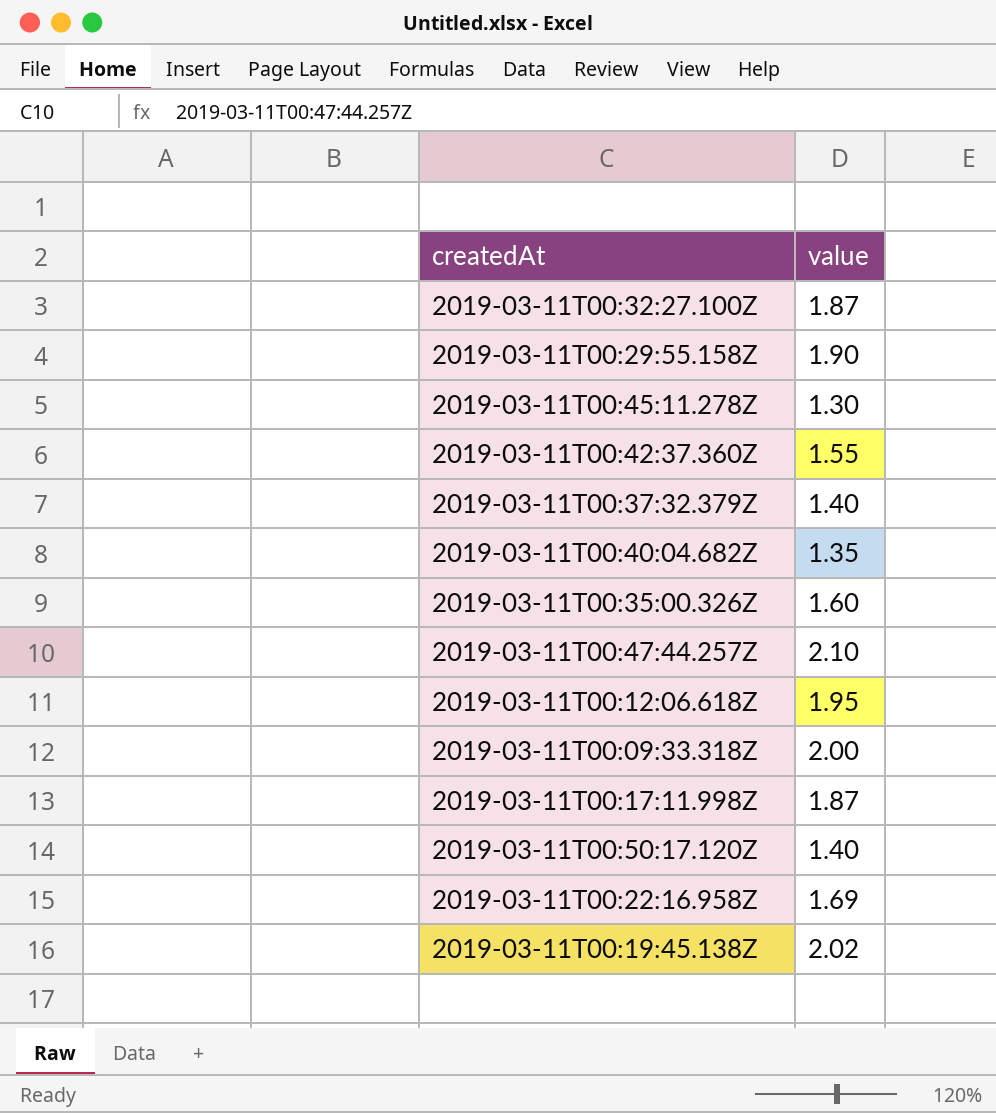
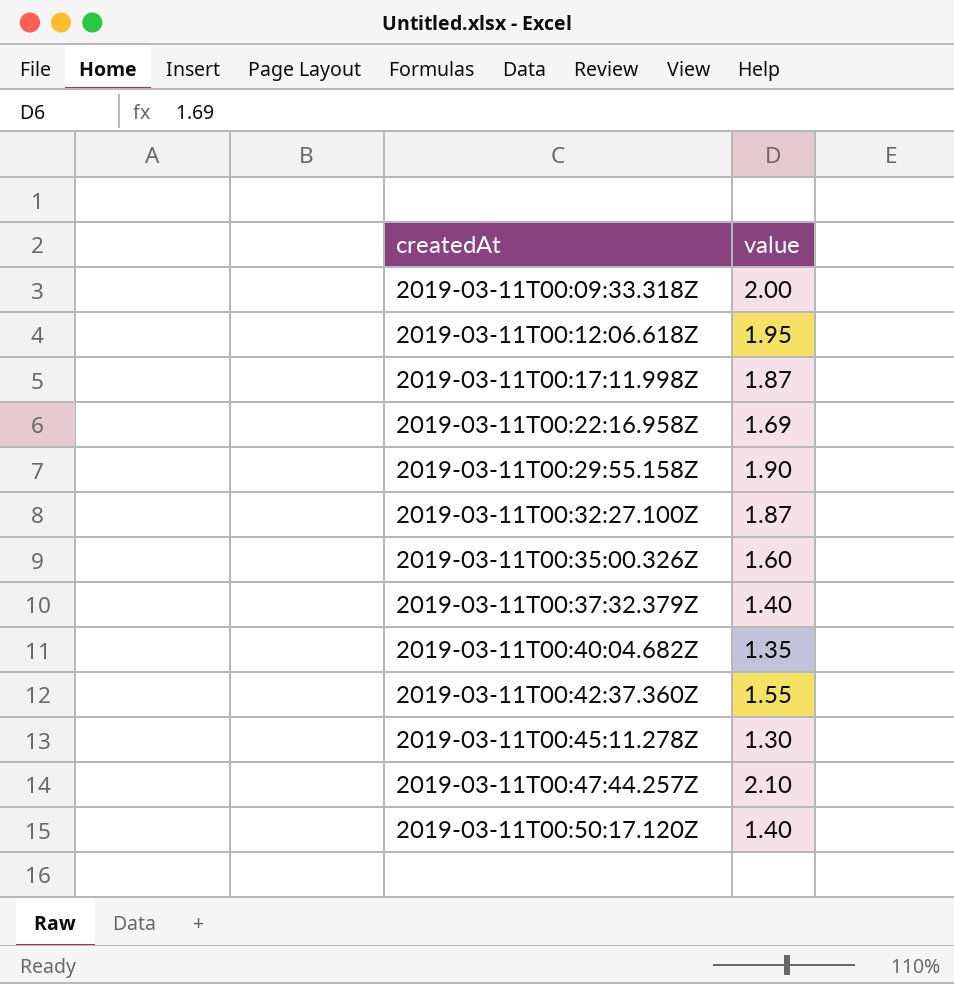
row order: none -> createdAt ascending
row 2019-03-11T00:19:45.138Z: 2.02 -> none

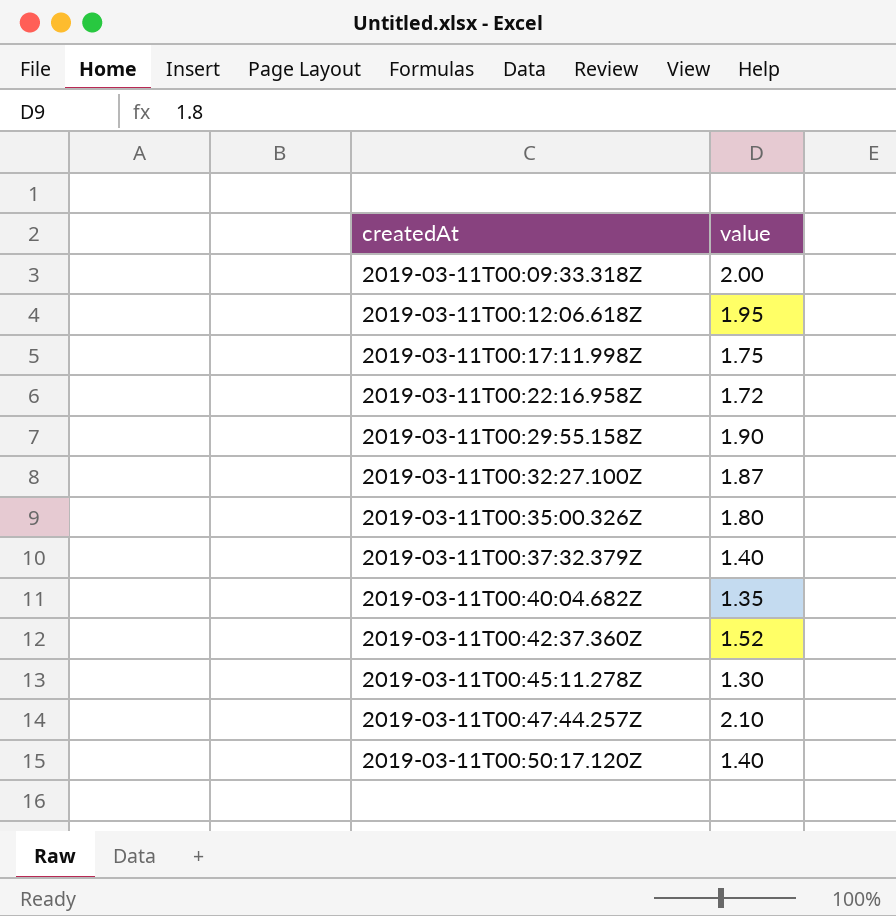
2019-03-11T00:17:11.998Z | value: 1.87 -> 1.75
2019-03-11T00:22:16.958Z | value: 1.69 -> 1.72
2019-03-11T00:35:00.326Z | value: 1.60 -> 1.80
2019-03-11T00:42:37.360Z | value: 1.55 -> 1.52

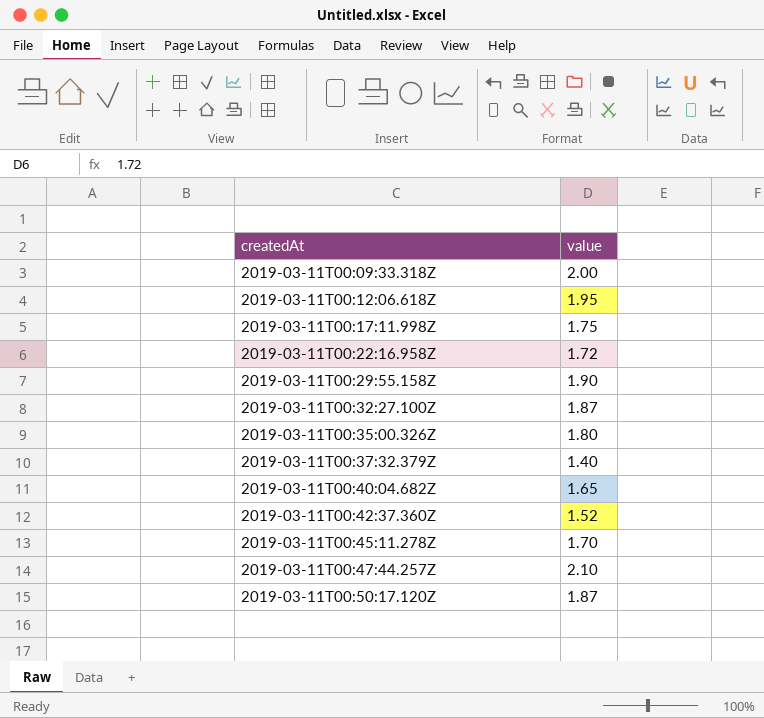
2019-03-11T00:40:04.682Z | value: 1.35 -> 1.65
2019-03-11T00:45:11.278Z | value: 1.30 -> 1.70
2019-03-11T00:50:17.120Z | value: 1.40 -> 1.87

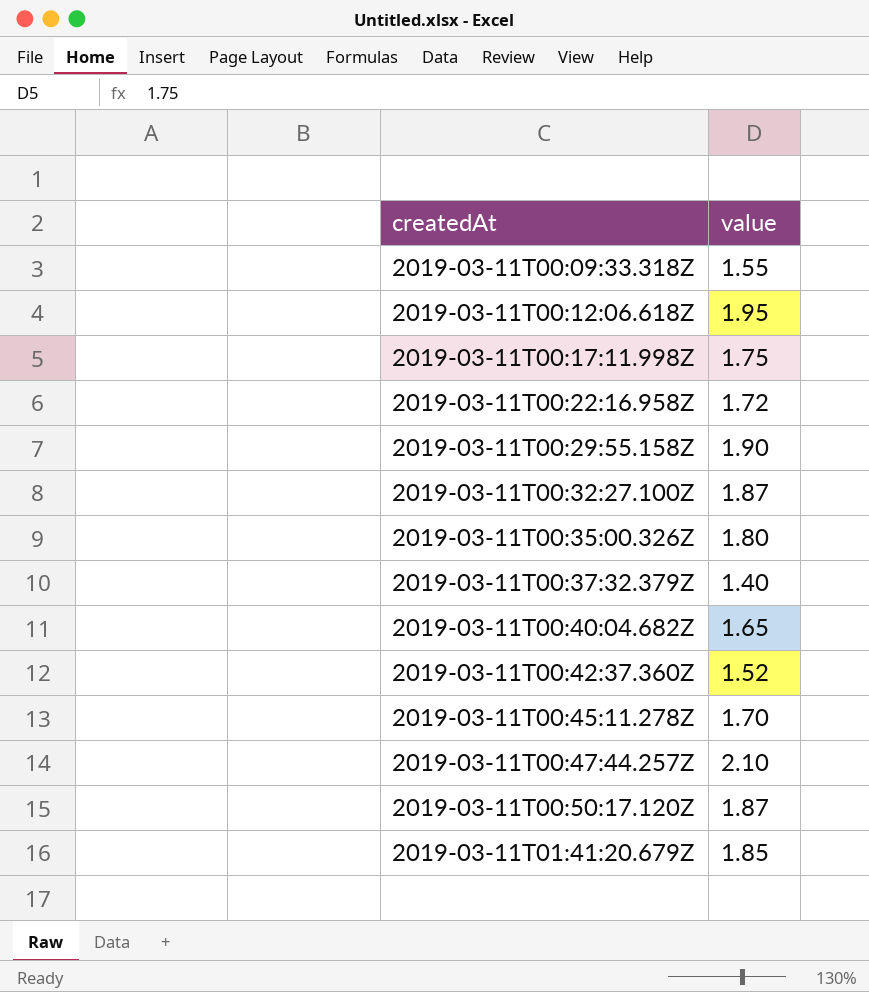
2019-03-11T00:09:33.318Z | value: 2.00 -> 1.55
row 2019-03-11T01:41:20.679Z: none -> 1.85

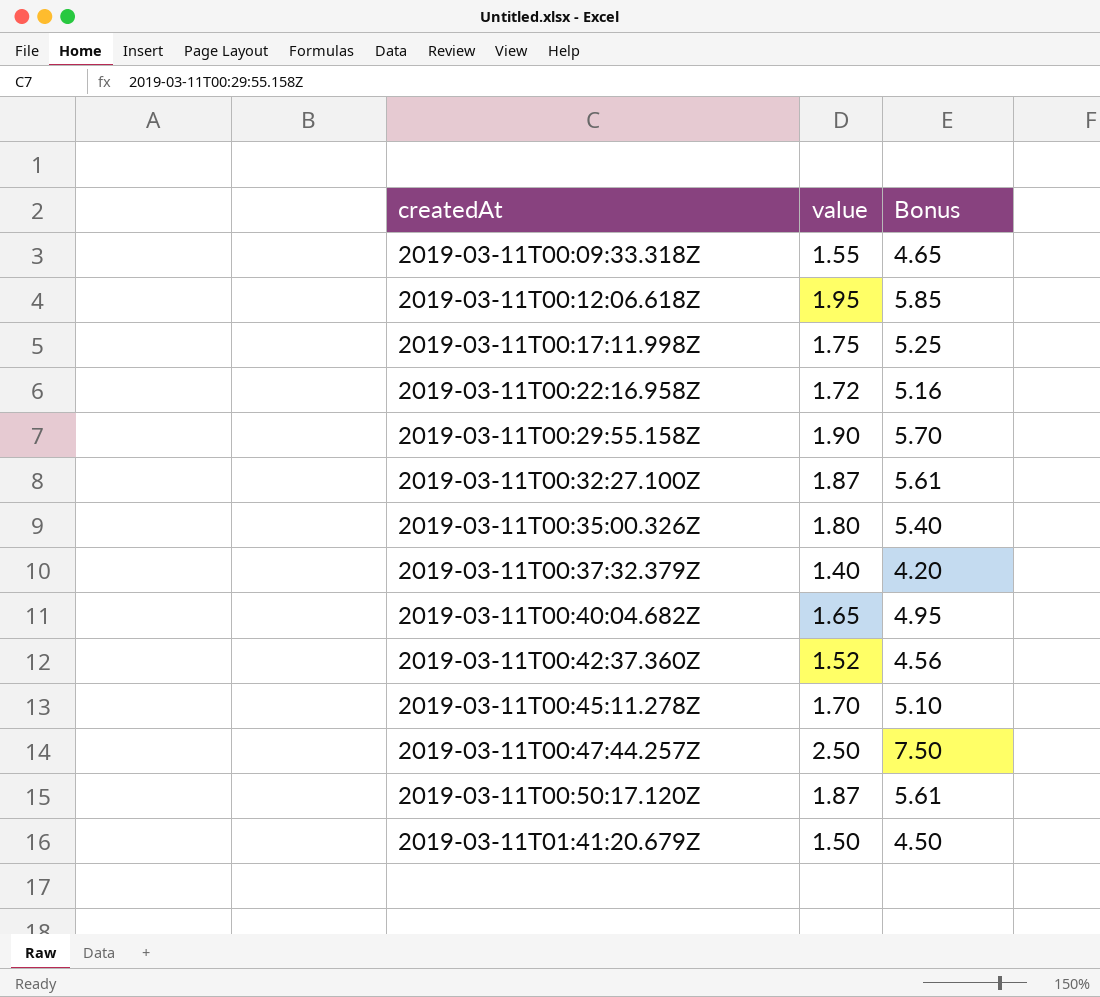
column Bonus | formula: none -> [value] * 3
2019-03-11T00:47:44.257Z | value: 2.10 -> 2.50
2019-03-11T01:41:20.679Z | value: 1.85 -> 1.50

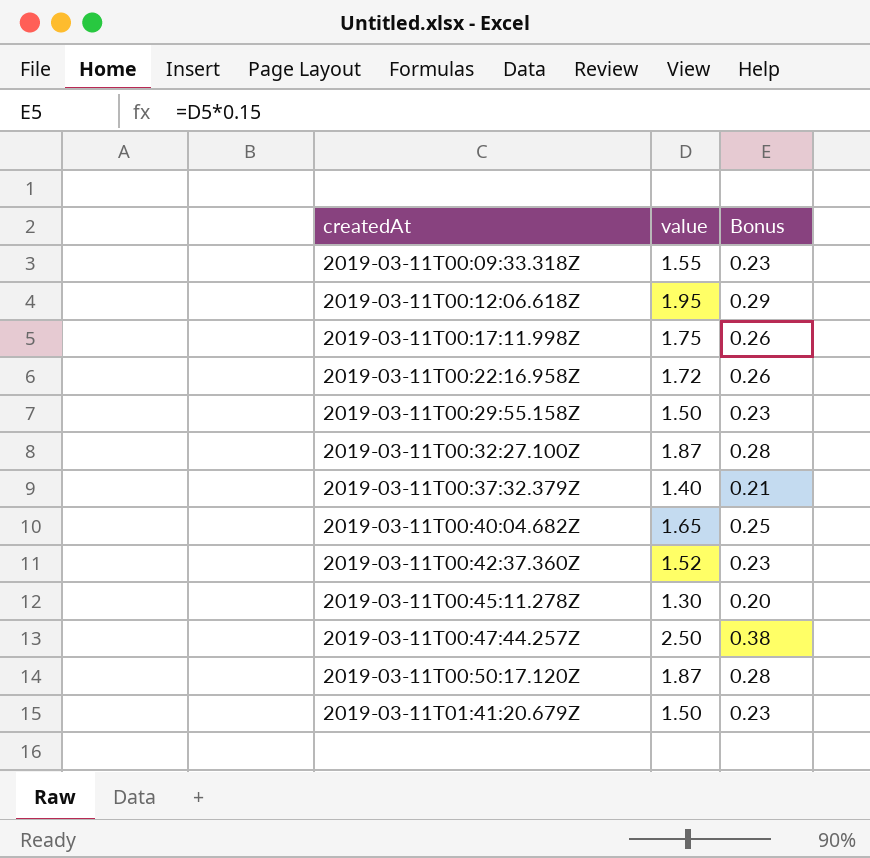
column Bonus | formula: [value] * 3 -> [value] * 0.15
row 2019-03-11T00:35:00.326Z: 1.80 | 5.40 -> none
2019-03-11T00:29:55.158Z | value: 1.90 -> 1.50
2019-03-11T00:45:11.278Z | value: 1.70 -> 1.30

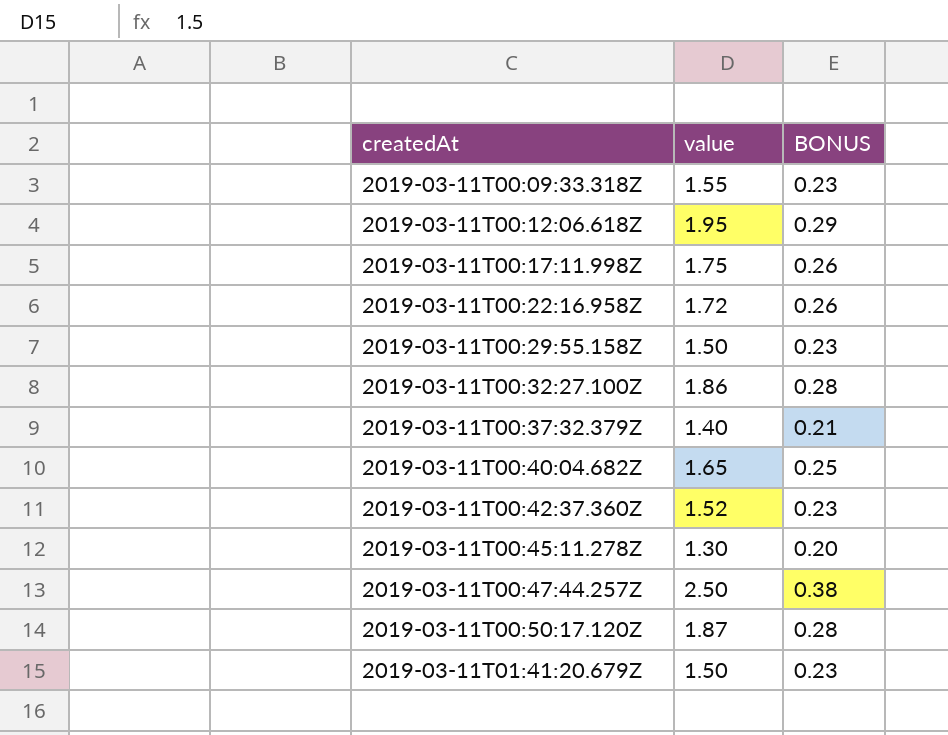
column name: Bonus -> BONUS
2019-03-11T00:32:27.100Z | value: 1.87 -> 1.86

